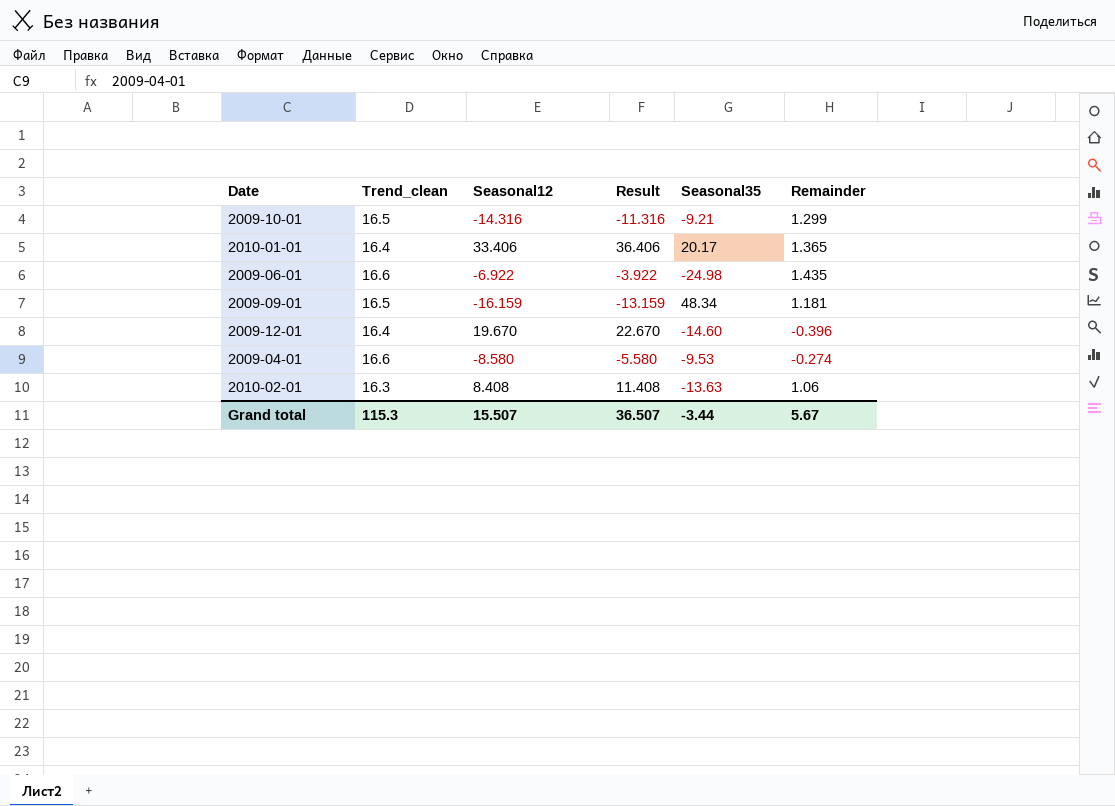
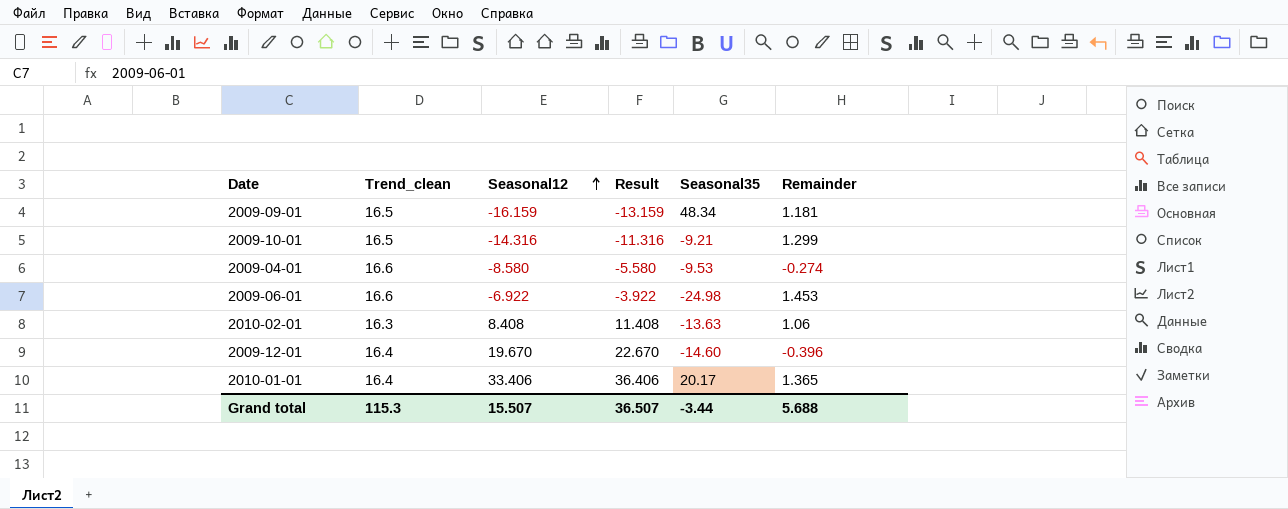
row order: none -> Seasonal12 ascending
2009-06-01 | Remainder: 1.435 -> 1.453
Grand total | Remainder: 5.67 -> 5.688

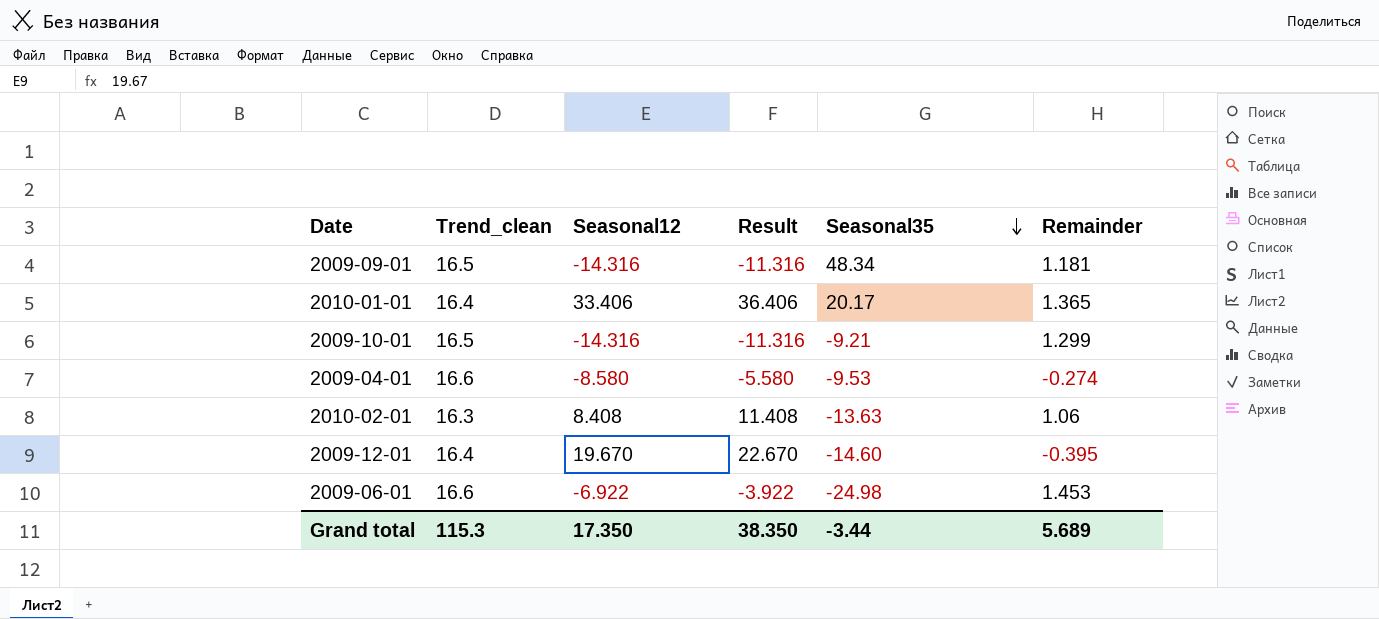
row order: Seasonal12 ascending -> Seasonal35 descending
2009-09-01 | Seasonal12: -16.159 -> -14.316
2009-09-01 | Result: -13.159 -> -11.316
2009-12-01 | Remainder: -0.396 -> -0.395
Grand total | Seasonal12: 15.507 -> 17.350
Grand total | Result: 36.507 -> 38.350
Grand total | Remainder: 5.688 -> 5.689

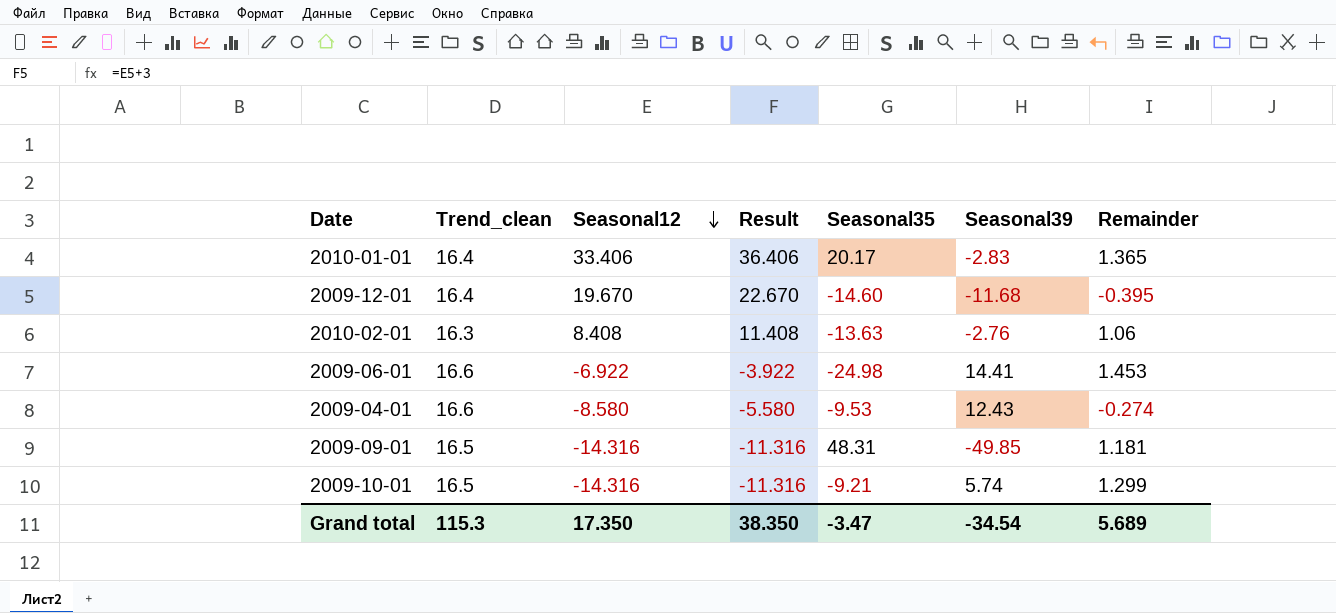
row order: Seasonal35 descending -> Seasonal12 descending
column Seasonal39 | position: none -> 6
2009-09-01 | Seasonal35: 48.34 -> 48.31
Grand total | Seasonal35: -3.44 -> -3.47

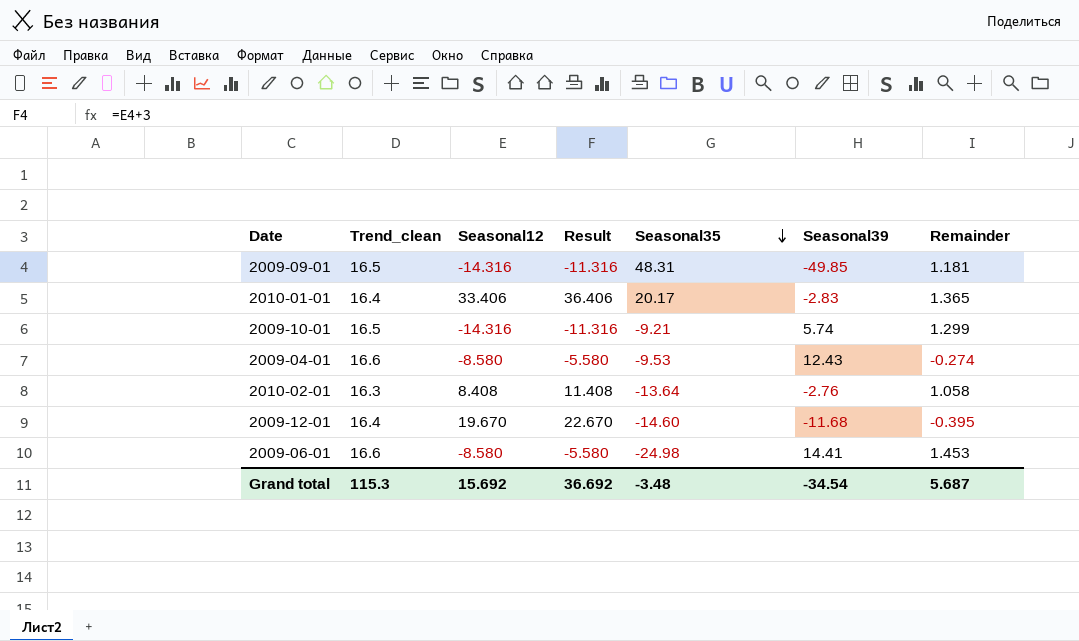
row order: Seasonal12 descending -> Seasonal35 descending
2010-02-01 | Seasonal35: -13.63 -> -13.64
2010-02-01 | Remainder: 1.06 -> 1.058
2009-06-01 | Seasonal12: -6.922 -> -8.580
2009-06-01 | Result: -3.922 -> -5.580
Grand total | Seasonal12: 17.350 -> 15.692
Grand total | Result: 38.350 -> 36.692
Grand total | Seasonal35: -3.47 -> -3.48
Grand total | Remainder: 5.689 -> 5.687

